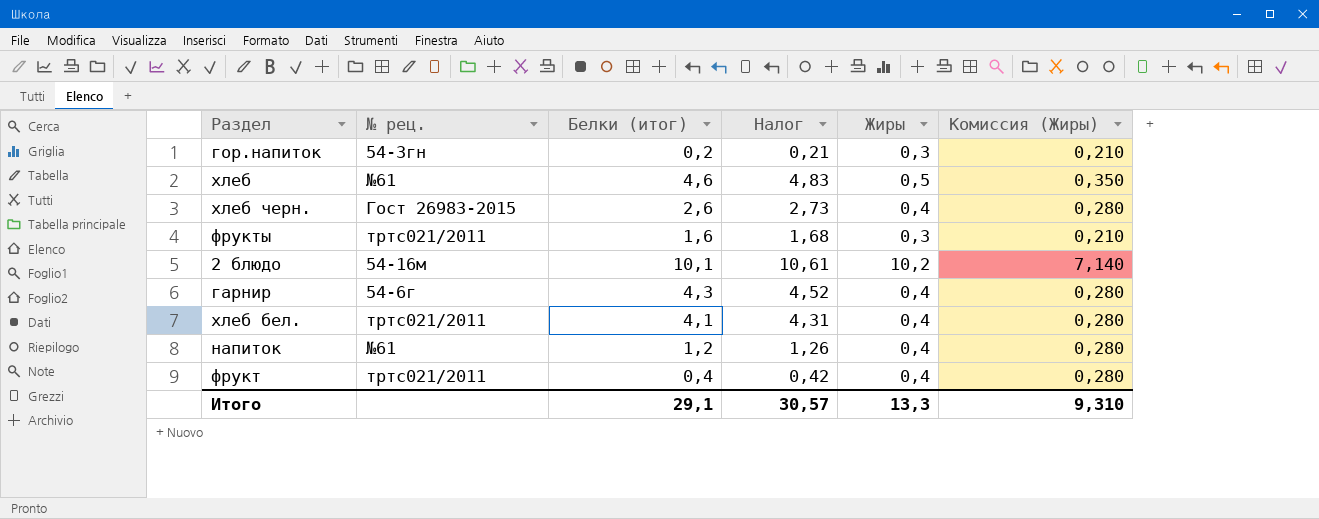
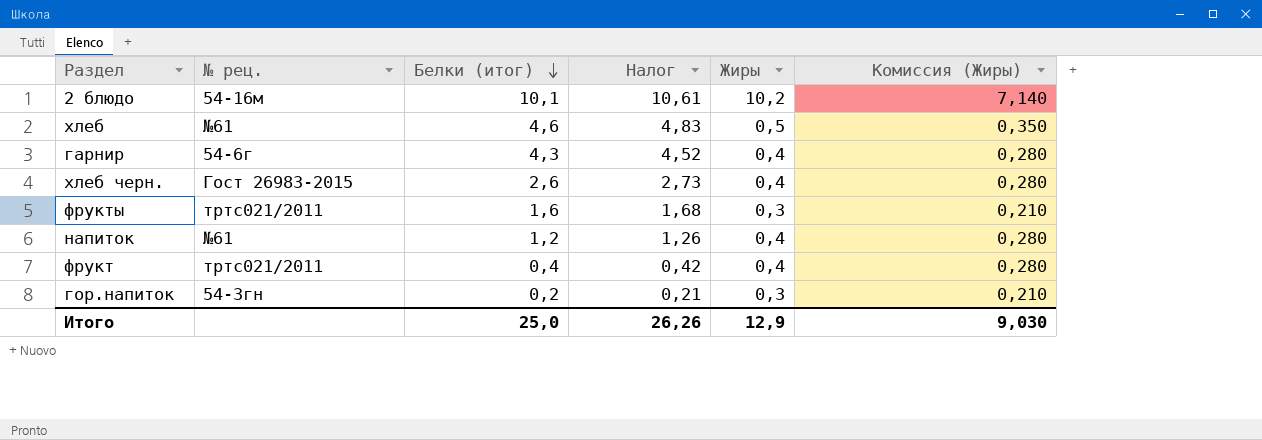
row order: none -> Белки (итог) descending
row хлеб бел.: тртс021/2011 | 4,1 | 4,31 | 0,4 | 0,280 -> none
Итого | Белки (итог): 29,1 -> 25,0
Итого | Налог: 30,57 -> 26,26
Итого | Жиры: 13,3 -> 12,9
Итого | Комиссия (Жиры): 9,310 -> 9,030

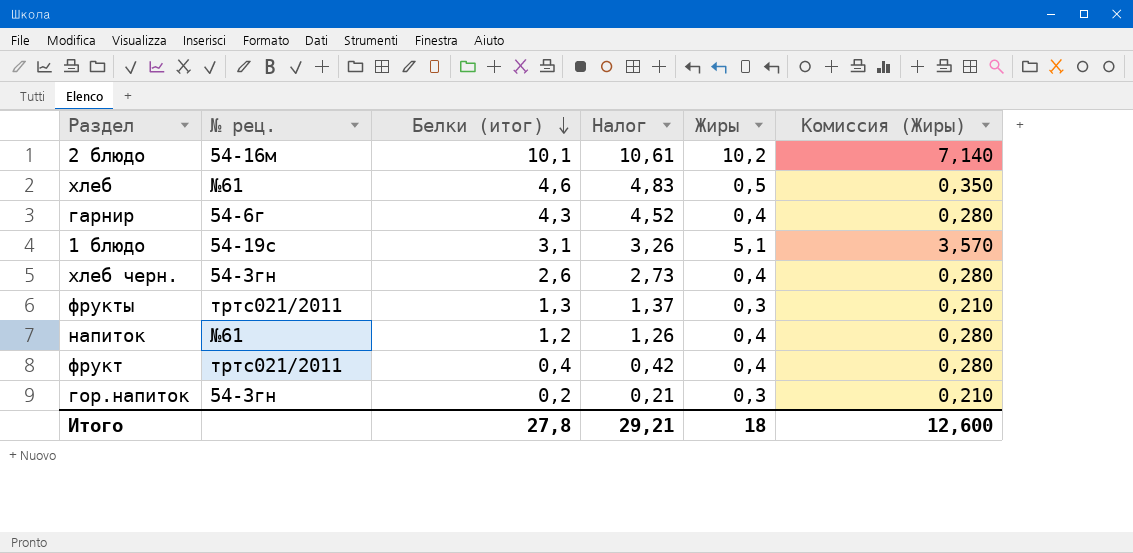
row 1 блюдо: none -> 54-19с | 3,1 | 3,26 | 5,1 | 3,570
хлеб черн. | № рец.: Гост 26983-2015 -> 54-3гн
фрукты | Белки (итог): 1,6 -> 1,3
фрукты | Налог: 1,68 -> 1,37
Итого | Белки (итог): 25,0 -> 27,8
Итого | Налог: 26,26 -> 29,21
Итого | Жиры: 12,9 -> 18
Итого | Комиссия (Жиры): 9,030 -> 12,600

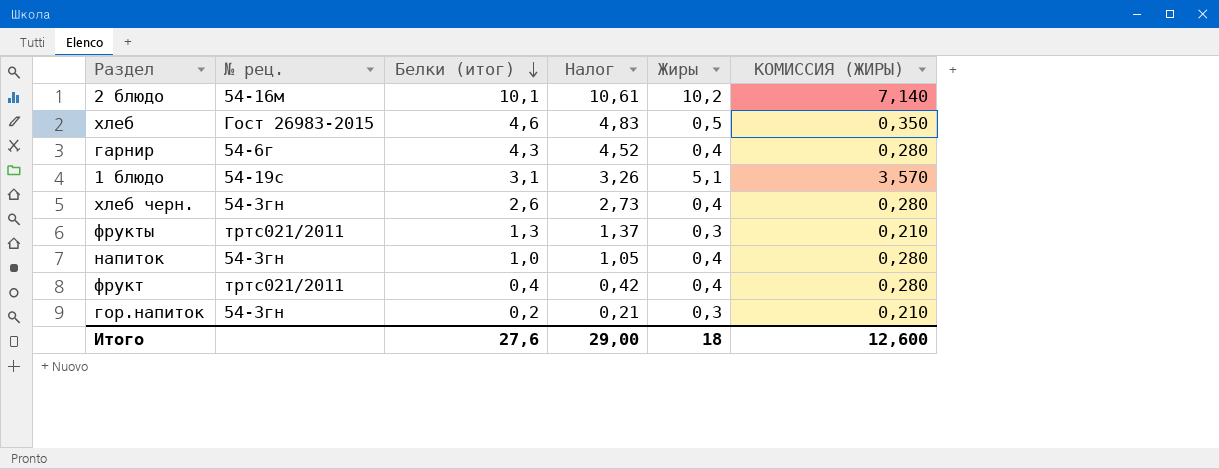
column name: Комиссия (Жиры) -> КОМИССИЯ (ЖИРЫ)
хлеб | № рец.: №61 -> Гост 26983-2015
напиток | № рец.: №61 -> 54-3гн
напиток | Белки (итог): 1,2 -> 1,0
напиток | Налог: 1,26 -> 1,05
Итого | Белки (итог): 27,8 -> 27,6
Итого | Налог: 29,21 -> 29,00

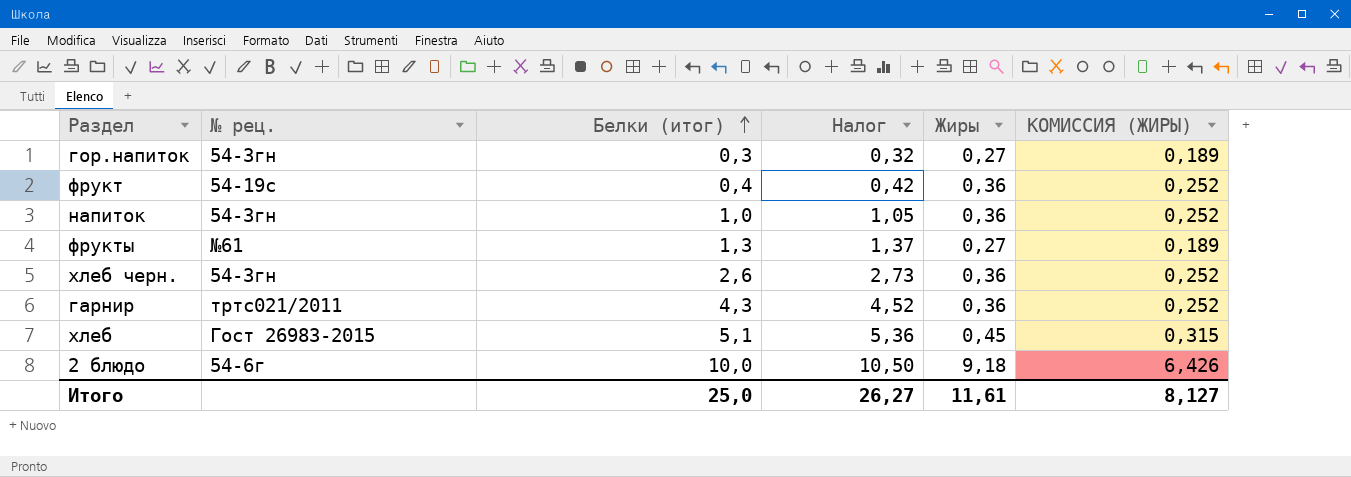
row order: Белки (итог) descending -> Белки (итог) ascending
row 1 блюдо: 54-19с | 3,1 | 3,26 | 5,1 | 3,570 -> none
гор.напиток | Белки (итог): 0,2 -> 0,3
гор.напиток | Налог: 0,21 -> 0,32
гор.напиток | Жиры: 0,3 -> 0,27
гор.напиток | КОМИССИЯ (ЖИРЫ): 0,210 -> 0,189
фрукт | № рец.: тртс021/2011 -> 54-19с
фрукт | Жиры: 0,4 -> 0,36
фрукт | КОМИССИЯ (ЖИРЫ): 0,280 -> 0,252
напиток | Жиры: 0,4 -> 0,36
напиток | КОМИССИЯ (ЖИРЫ): 0,280 -> 0,252
фрукты | № рец.: тртс021/2011 -> №61
фрукты | Жиры: 0,3 -> 0,27
фрукты | КОМИССИЯ (ЖИРЫ): 0,210 -> 0,189
хлеб черн. | Жиры: 0,4 -> 0,36
хлеб черн. | КОМИССИЯ (ЖИРЫ): 0,280 -> 0,252
гарнир | № рец.: 54-6г -> тртс021/2011
гарнир | Жиры: 0,4 -> 0,36
гарнир | КОМИССИЯ (ЖИРЫ): 0,280 -> 0,252
хлеб | Белки (итог): 4,6 -> 5,1
хлеб | Налог: 4,83 -> 5,36
хлеб | Жиры: 0,5 -> 0,45
хлеб | КОМИССИЯ (ЖИРЫ): 0,350 -> 0,315
2 блюдо | № рец.: 54-16м -> 54-6г
2 блюдо | Белки (итог): 10,1 -> 10,0
2 блюдо | Налог: 10,61 -> 10,50
2 блюдо | Жиры: 10,2 -> 9,18
2 блюдо | КОМИССИЯ (ЖИРЫ): 7,140 -> 6,426
Итого | Белки (итог): 27,6 -> 25,0
Итого | Налог: 29,00 -> 26,27
Итого | Жиры: 18 -> 11,61
Итого | КОМИССИЯ (ЖИРЫ): 12,600 -> 8,127

